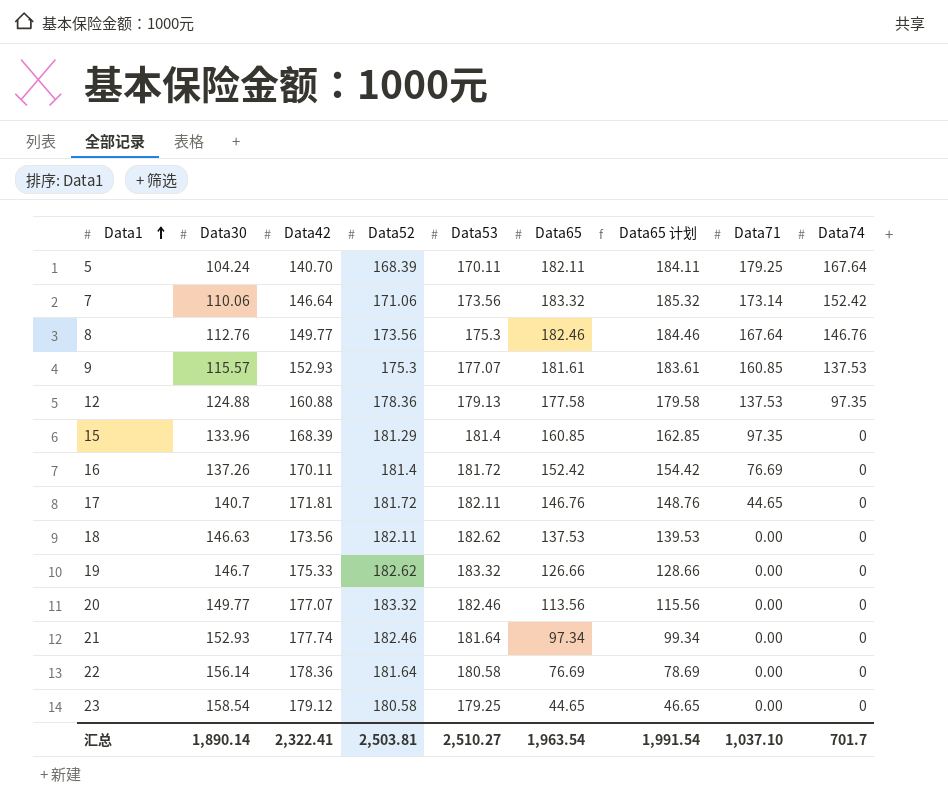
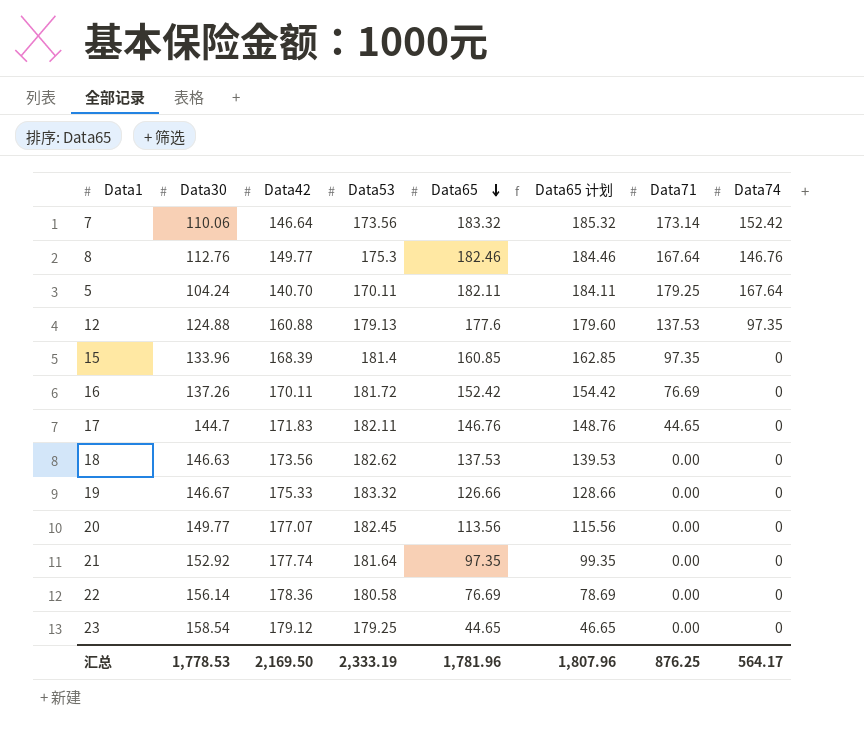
row order: Data1 ascending -> Data65 descending
column Data52 | position: 4 -> none
row 9: 115.57 | 152.93 | 175.3 | 177.07 | 181.61 | 183.61 | 160.85 | 137.53 -> none
12 | Data65: 177.58 -> 177.6
12 | Data65 计划: 179.58 -> 179.60
17 | Data30: 140.7 -> 144.7
17 | Data42: 171.81 -> 171.83
19 | Data30: 146.7 -> 146.67
20 | Data53: 182.46 -> 182.45
21 | Data30: 152.93 -> 152.92
21 | Data65: 97.34 -> 97.35
21 | Data65 计划: 99.34 -> 99.35
汇总 | Data30: 1,890.14 -> 1,778.53
汇总 | Data42: 2,322.41 -> 2,169.50
汇总 | Data53: 2,510.27 -> 2,333.19
汇总 | Data65: 1,963.54 -> 1,781.96
汇总 | Data65 计划: 1,991.54 -> 1,807.96
汇总 | Data71: 1,037.10 -> 876.25
汇总 | Data74: 701.7 -> 564.17

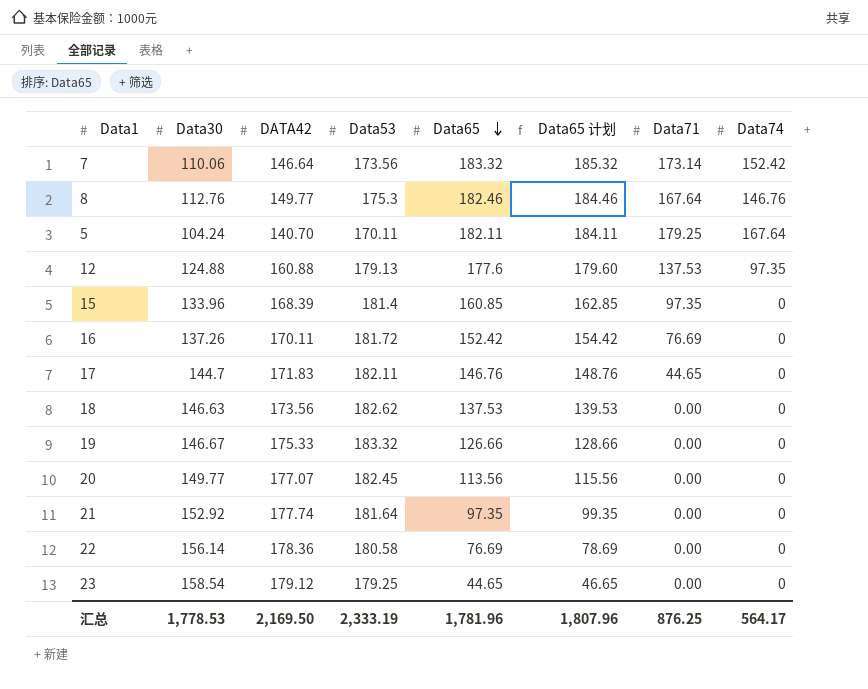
column name: Data42 -> DATA42

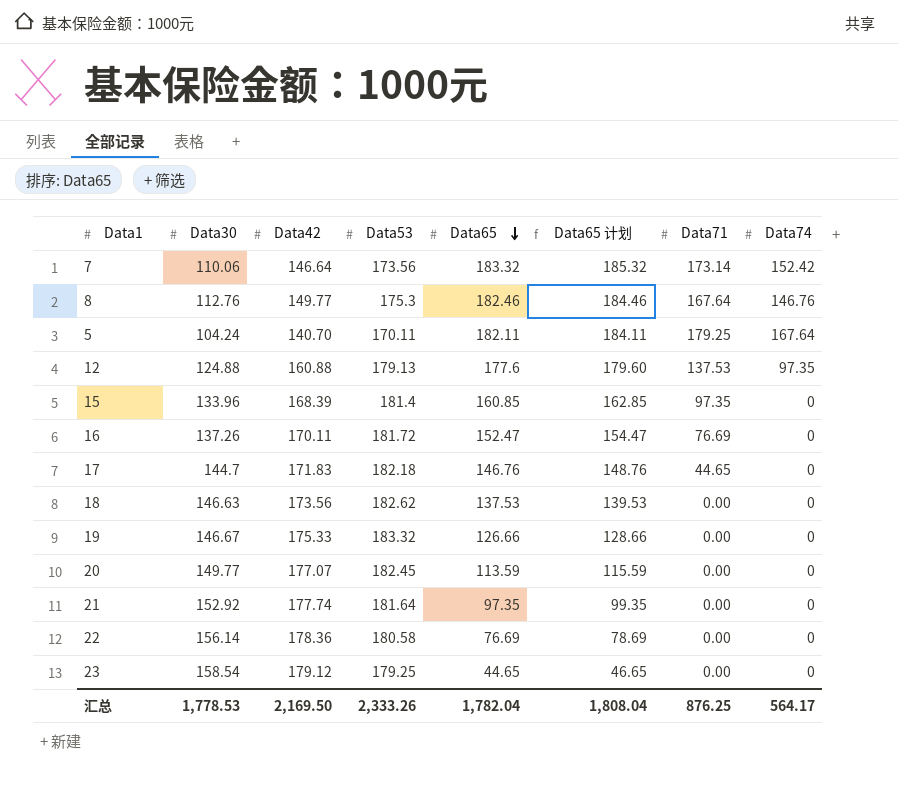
column name: DATA42 -> Data42
16 | Data65: 152.42 -> 152.47
16 | Data65 计划: 154.42 -> 154.47
17 | Data53: 182.11 -> 182.18
20 | Data65: 113.56 -> 113.59
20 | Data65 计划: 115.56 -> 115.59
汇总 | Data53: 2,333.19 -> 2,333.26
汇总 | Data65: 1,781.96 -> 1,782.04
汇总 | Data65 计划: 1,807.96 -> 1,808.04

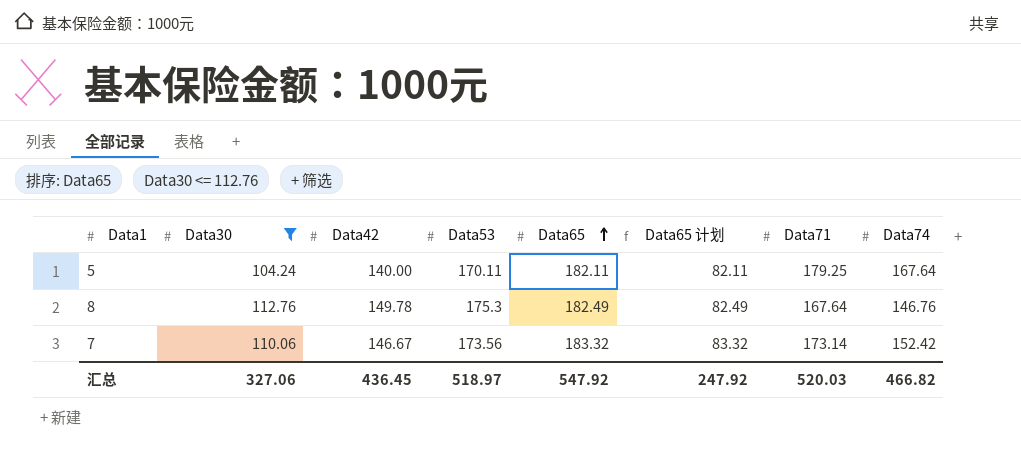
filter: none -> Data30 <= 112.76
row order: Data65 descending -> Data65 ascending
column Data65 计划 | formula: [Data65] + 2 -> [Data65] - 100
5 | Data42: 140.70 -> 140.00
8 | Data42: 149.77 -> 149.78
8 | Data65: 182.46 -> 182.49
7 | Data42: 146.64 -> 146.67
汇总 | Data30: 1,778.53 -> 327.06
汇总 | Data42: 2,169.50 -> 436.45
汇总 | Data53: 2,333.26 -> 518.97
汇总 | Data65: 1,782.04 -> 547.92
汇总 | Data65 计划: 1,808.04 -> 247.92
汇总 | Data71: 876.25 -> 520.03
汇总 | Data74: 564.17 -> 466.82

